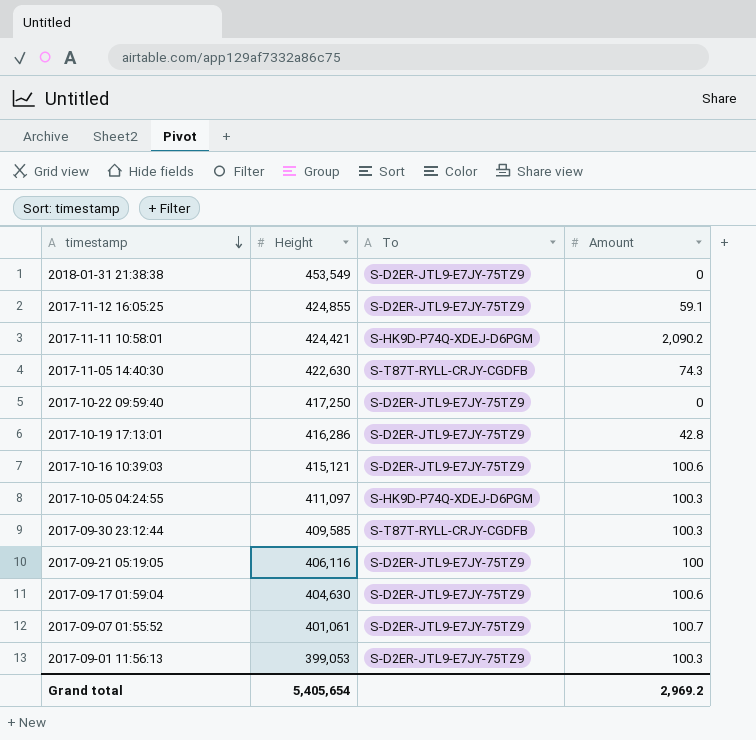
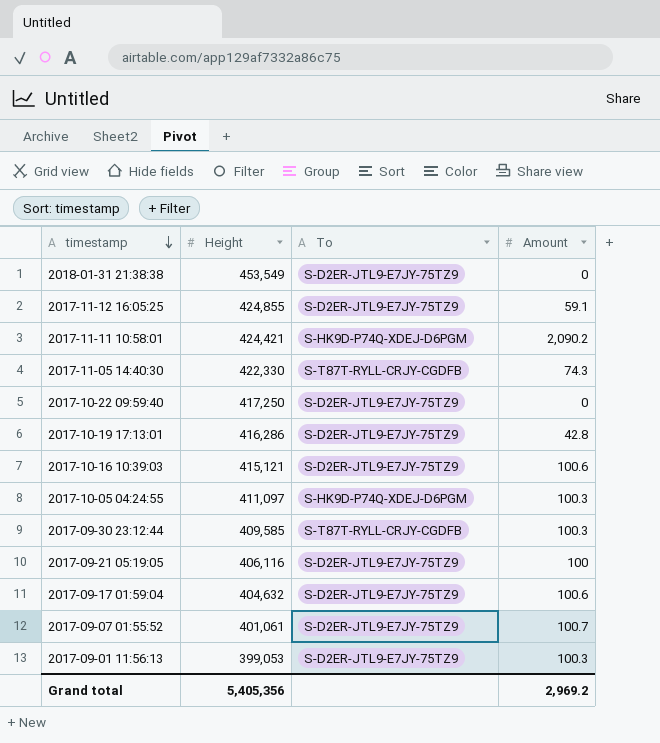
2017-11-05 14:40:30 | Height: 422,630 -> 422,330
2017-09-17 01:59:04 | Height: 404,630 -> 404,632
Grand total | Height: 5,405,654 -> 5,405,356

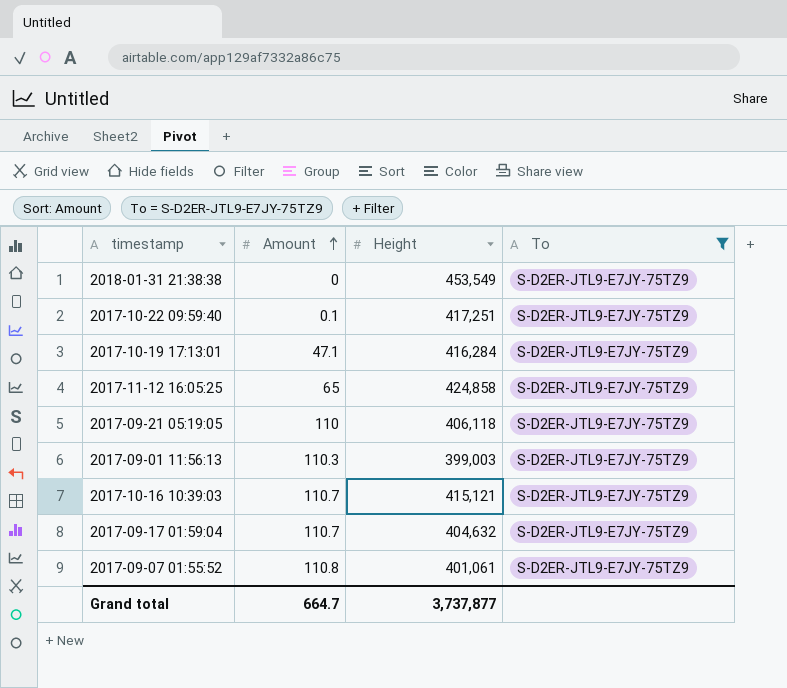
filter: none -> To = S-D2ER-JTL9-E7JY-75TZ9
row order: timestamp descending -> Amount ascending
column Amount | position: 4 -> 2
2017-10-22 09:59:40 | Amount: 0 -> 0.1
2017-10-22 09:59:40 | Height: 417,250 -> 417,251
2017-10-19 17:13:01 | Amount: 42.8 -> 47.1
2017-10-19 17:13:01 | Height: 416,286 -> 416,284
2017-11-12 16:05:25 | Amount: 59.1 -> 65
2017-11-12 16:05:25 | Height: 424,855 -> 424,858
2017-09-21 05:19:05 | Amount: 100 -> 110
2017-09-21 05:19:05 | Height: 406,116 -> 406,118
2017-09-01 11:56:13 | Amount: 100.3 -> 110.3
2017-09-01 11:56:13 | Height: 399,053 -> 399,003
2017-10-16 10:39:03 | Amount: 100.6 -> 110.7
2017-09-17 01:59:04 | Amount: 100.6 -> 110.7
2017-09-07 01:55:52 | Amount: 100.7 -> 110.8
Grand total | Amount: 2,969.2 -> 664.7
Grand total | Height: 5,405,356 -> 3,737,877

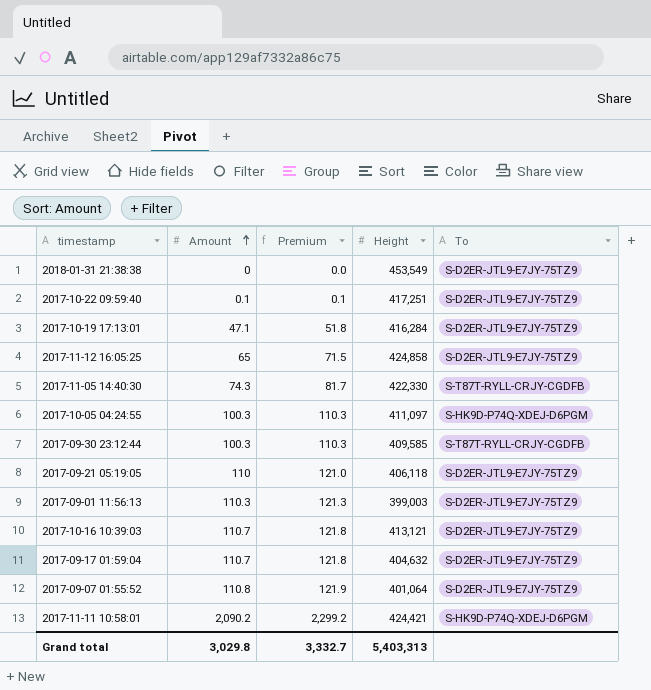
filter: To = S-D2ER-JTL9-E7JY-75TZ9 -> none
column Premium | formula: none -> [Amount] * 1.1
2017-10-16 10:39:03 | Height: 415,121 -> 413,121
2017-09-07 01:55:52 | Height: 401,061 -> 401,064
Grand total | Amount: 664.7 -> 3,029.8
Grand total | Height: 3,737,877 -> 5,403,313

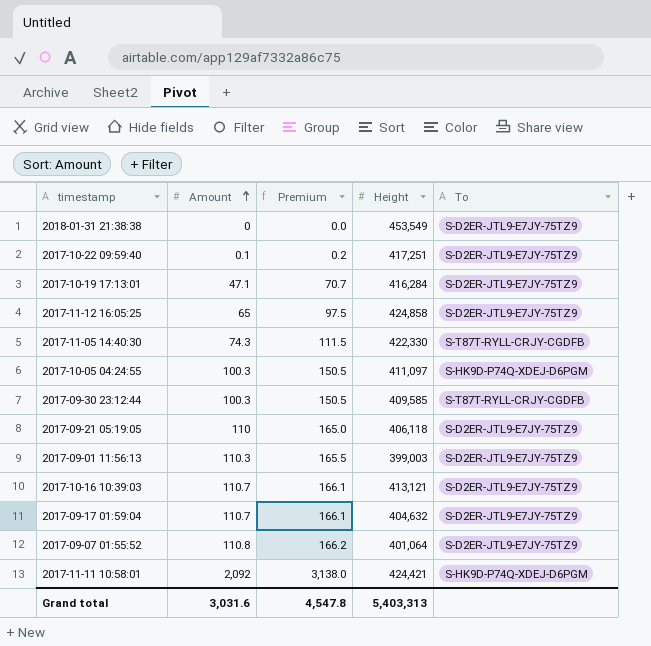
column Premium | formula: [Amount] * 1.1 -> [Amount] * 1.5
2017-11-11 10:58:01 | Amount: 2,090.2 -> 2,092
Grand total | Amount: 3,029.8 -> 3,031.6
Grand total | Premium: 3,332.7 -> 4,547.8

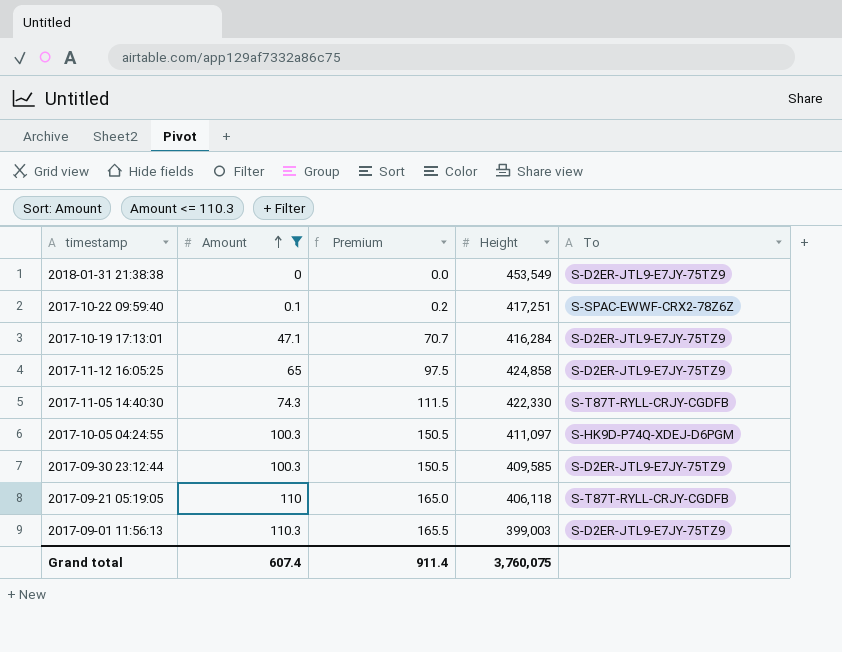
filter: none -> Amount <= 110.3
2017-10-22 09:59:40 | To: S-D2ER-JTL9-E7JY-75TZ9 -> S-SPAC-EWWF-CRX2-78Z6Z
2017-09-30 23:12:44 | To: S-T87T-RYLL-CRJY-CGDFB -> S-D2ER-JTL9-E7JY-75TZ9
2017-09-21 05:19:05 | To: S-D2ER-JTL9-E7JY-75TZ9 -> S-T87T-RYLL-CRJY-CGDFB
Grand total | Amount: 3,031.6 -> 607.4
Grand total | Premium: 4,547.8 -> 911.4
Grand total | Height: 5,403,313 -> 3,760,075

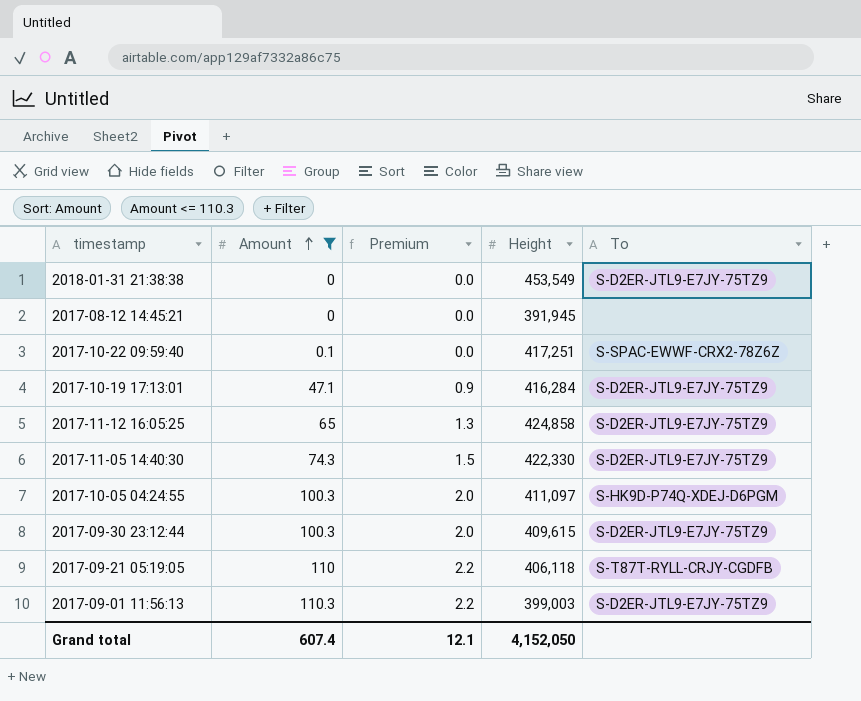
column Premium | formula: [Amount] * 1.5 -> [Amount] * 0.02
row 2017-08-12 14:45:21: none -> 0 | 0.0 | 391,945 | none
2017-11-05 14:40:30 | To: S-T87T-RYLL-CRJY-CGDFB -> S-D2ER-JTL9-E7JY-75TZ9
2017-09-30 23:12:44 | Height: 409,585 -> 409,615
Grand total | Premium: 911.4 -> 12.1
Grand total | Height: 3,760,075 -> 4,152,050

